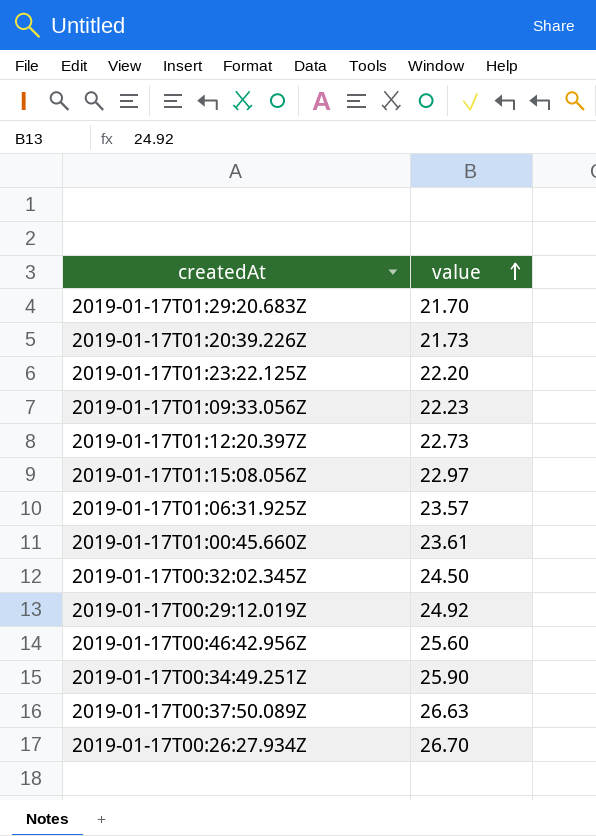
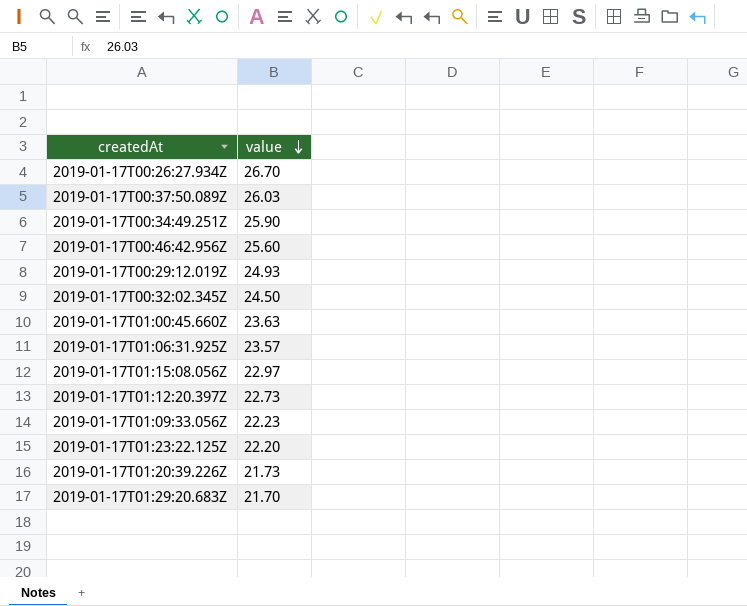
row order: value ascending -> value descending
2019-01-17T00:37:50.089Z | value: 26.63 -> 26.03
2019-01-17T00:29:12.019Z | value: 24.92 -> 24.93
2019-01-17T01:00:45.660Z | value: 23.61 -> 23.63

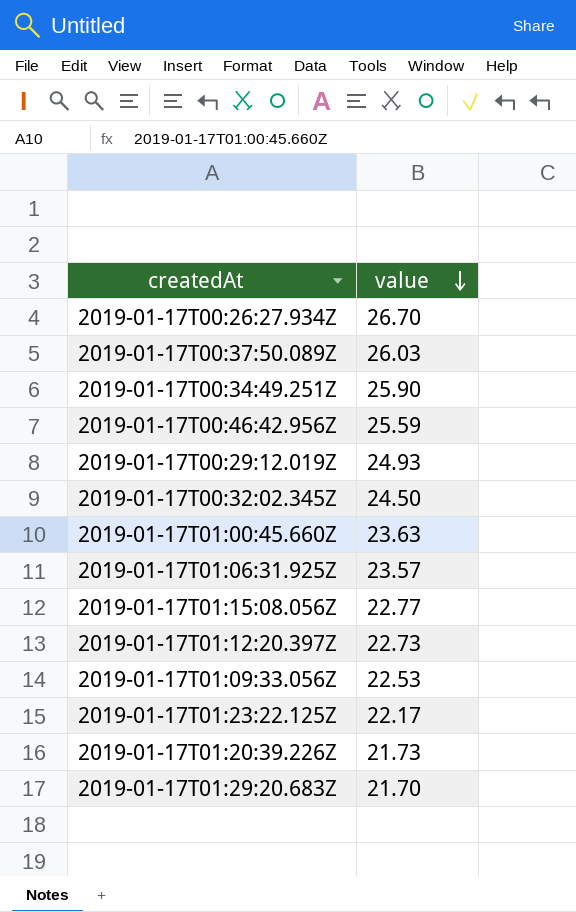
2019-01-17T00:46:42.956Z | value: 25.60 -> 25.59
2019-01-17T01:15:08.056Z | value: 22.97 -> 22.77
2019-01-17T01:09:33.056Z | value: 22.23 -> 22.53
2019-01-17T01:23:22.125Z | value: 22.20 -> 22.17

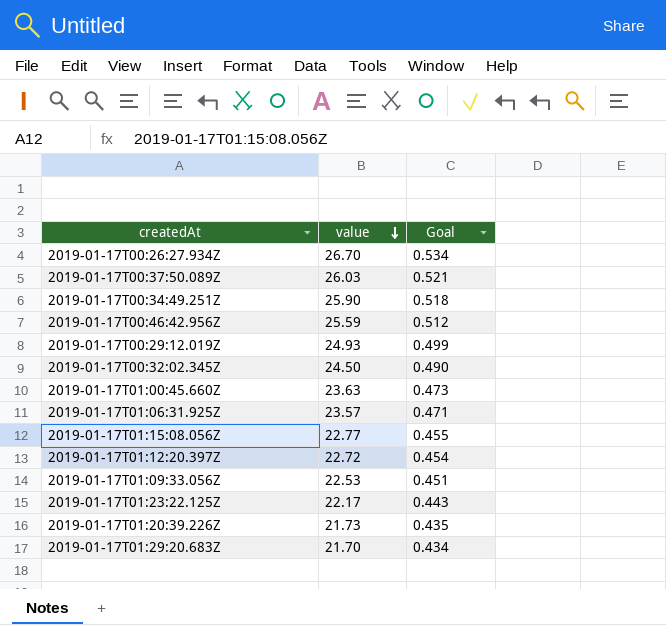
column Goal | formula: none -> [value] * 0.02
2019-01-17T01:12:20.397Z | value: 22.73 -> 22.72

